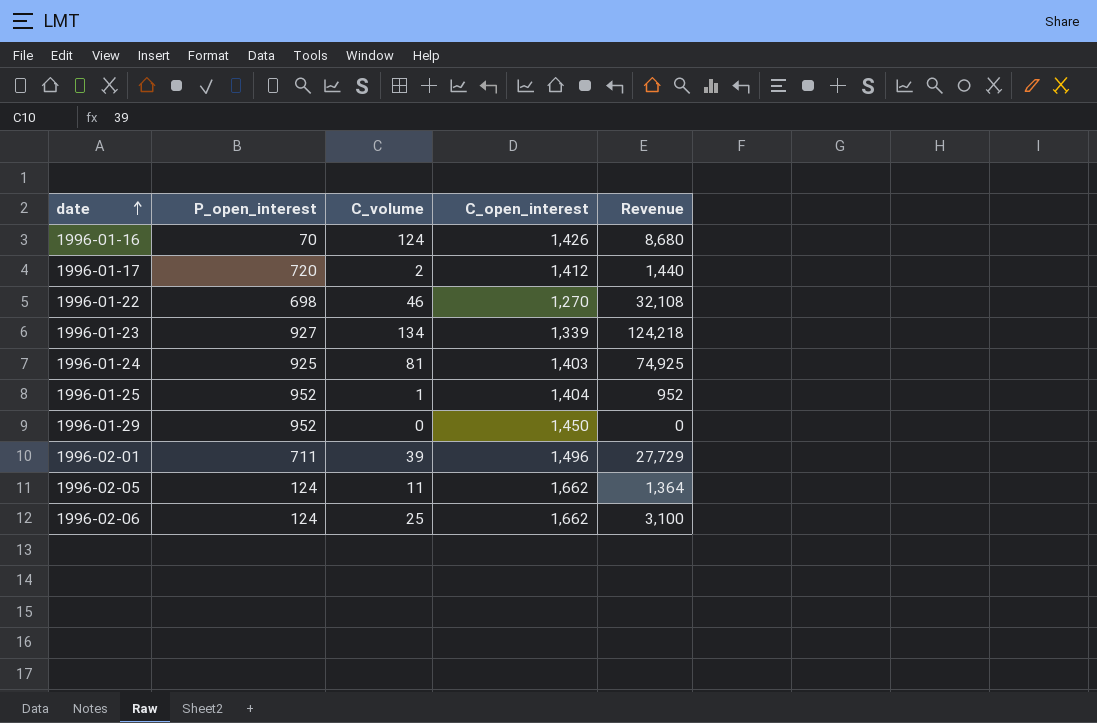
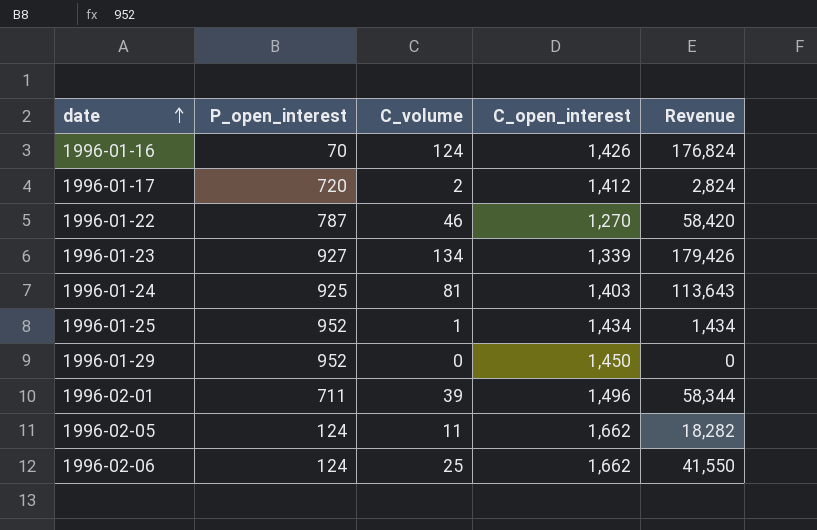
column Revenue | formula: [P_open_interest] * [C_volume] -> [C_volume] * [C_open_interest]
1996-01-22 | P_open_interest: 698 -> 787
1996-01-25 | C_open_interest: 1,404 -> 1,434

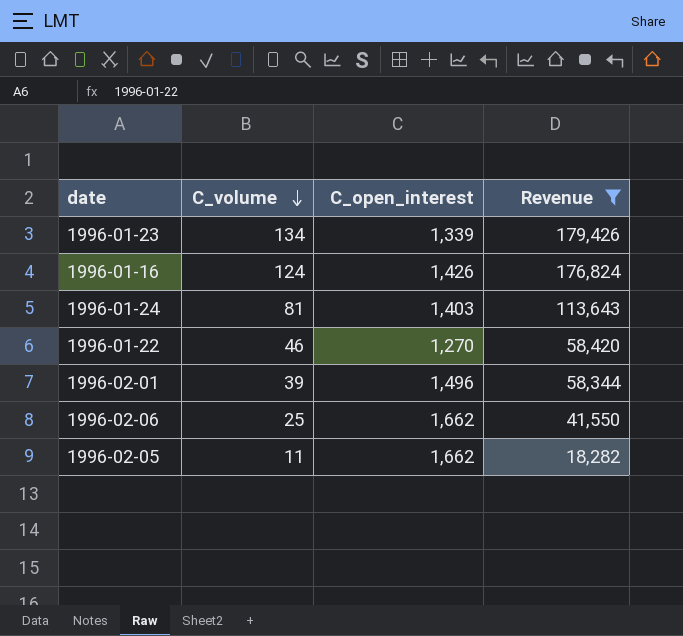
filter: none -> Revenue >= 18,282
row order: date ascending -> C_volume descending
column P_open_interest | position: 2 -> none

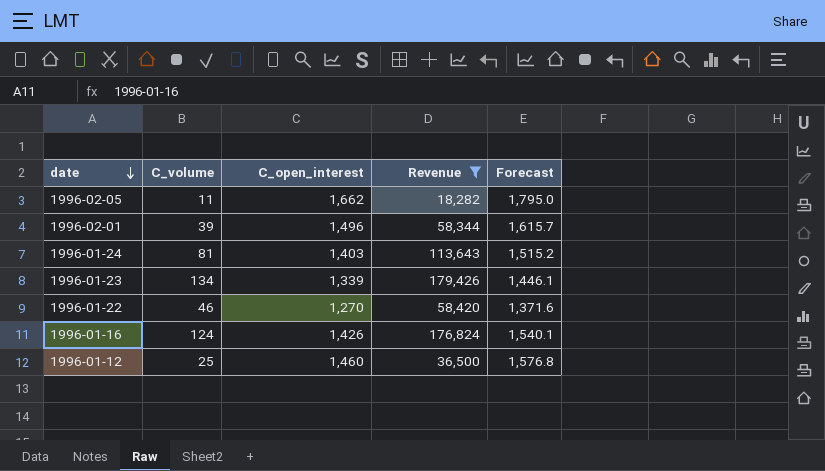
row order: C_volume descending -> date descending
column Forecast | formula: none -> [C_open_interest] * 1.08
row 1996-02-06: 25 | 1,662 | 41,550 -> none
row 1996-01-12: none -> 25 | 1,460 | 36,500 | 1,576.8

